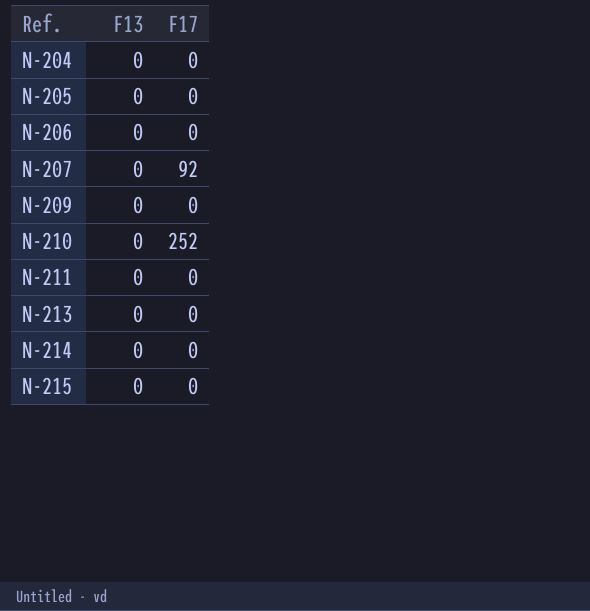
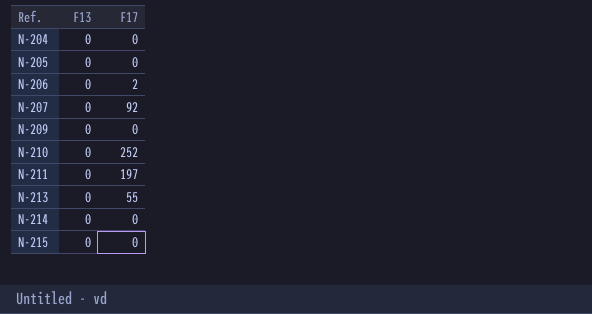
N-206 | F17: 0 -> 2
N-211 | F17: 0 -> 197
N-213 | F17: 0 -> 55

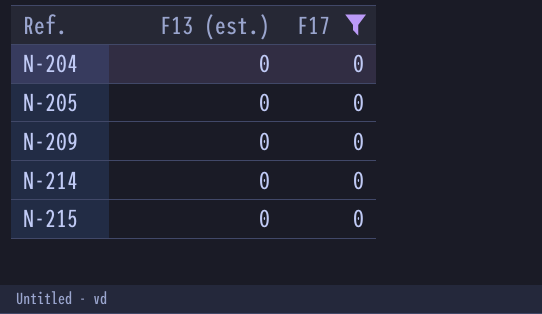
filter: none -> F17 = 0
column name: F13 -> F13 (est.)

